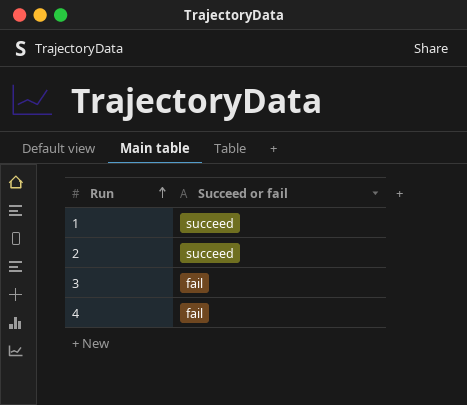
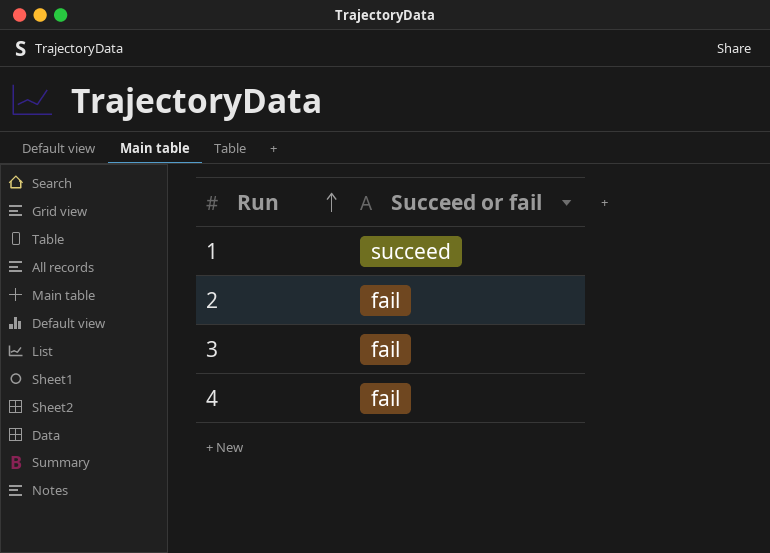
2 | Succeed or fail: succeed -> fail

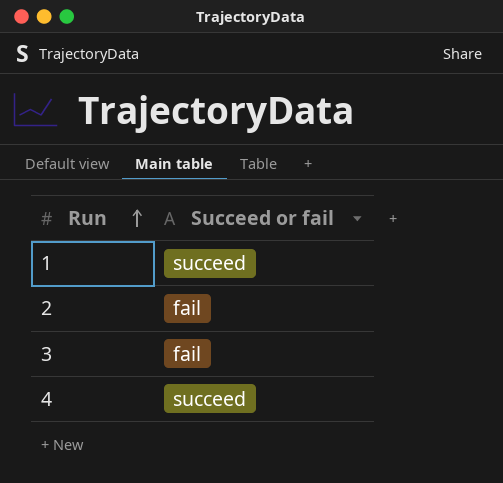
4 | Succeed or fail: fail -> succeed

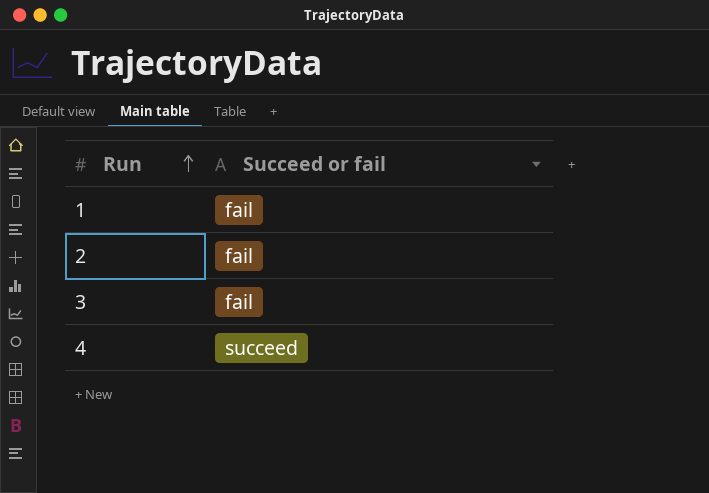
1 | Succeed or fail: succeed -> fail

